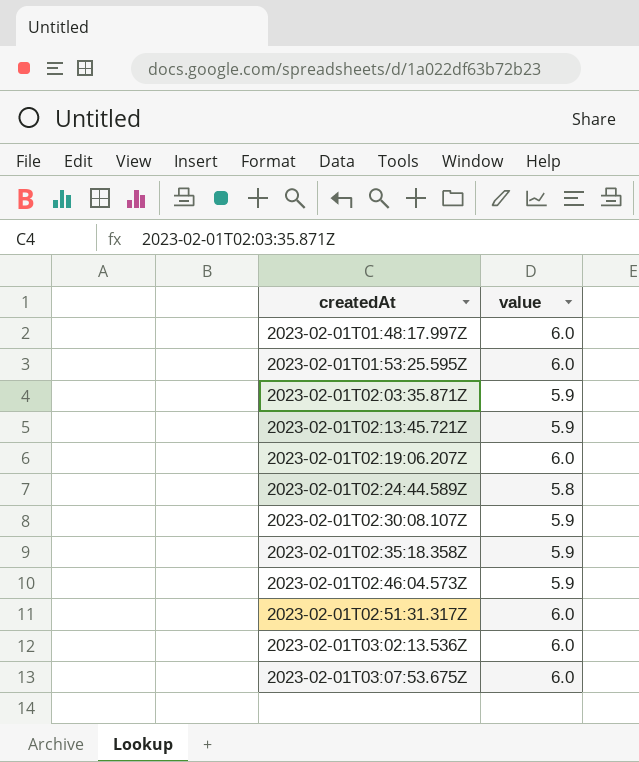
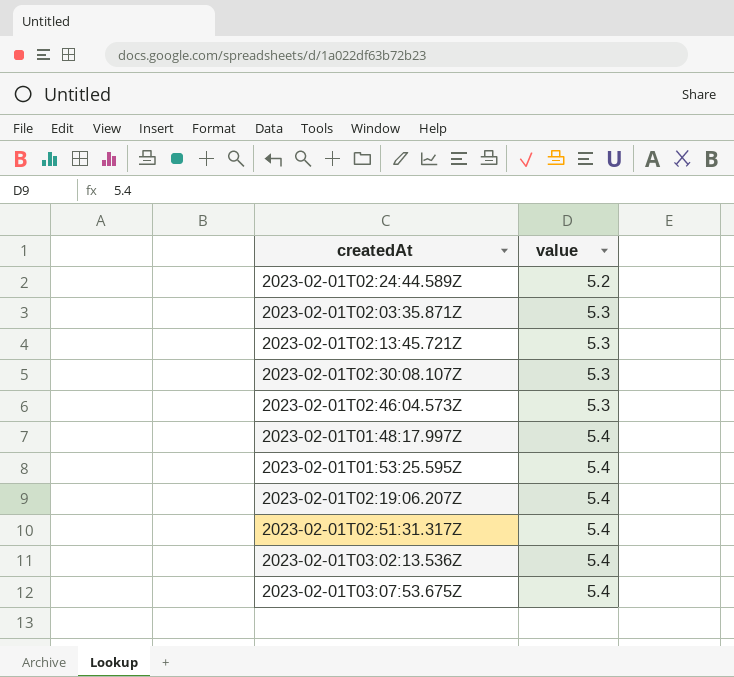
row order: createdAt ascending -> value ascending
row 2023-02-01T02:35:18.358Z: 5.9 -> none
2023-02-01T02:24:44.589Z | value: 5.8 -> 5.2
2023-02-01T02:03:35.871Z | value: 5.9 -> 5.3
2023-02-01T02:13:45.721Z | value: 5.9 -> 5.3
2023-02-01T02:30:08.107Z | value: 5.9 -> 5.3
2023-02-01T02:46:04.573Z | value: 5.9 -> 5.3
2023-02-01T01:48:17.997Z | value: 6.0 -> 5.4
2023-02-01T01:53:25.595Z | value: 6.0 -> 5.4
2023-02-01T02:19:06.207Z | value: 6.0 -> 5.4
2023-02-01T02:51:31.317Z | value: 6.0 -> 5.4
2023-02-01T03:02:13.536Z | value: 6.0 -> 5.4
2023-02-01T03:07:53.675Z | value: 6.0 -> 5.4

